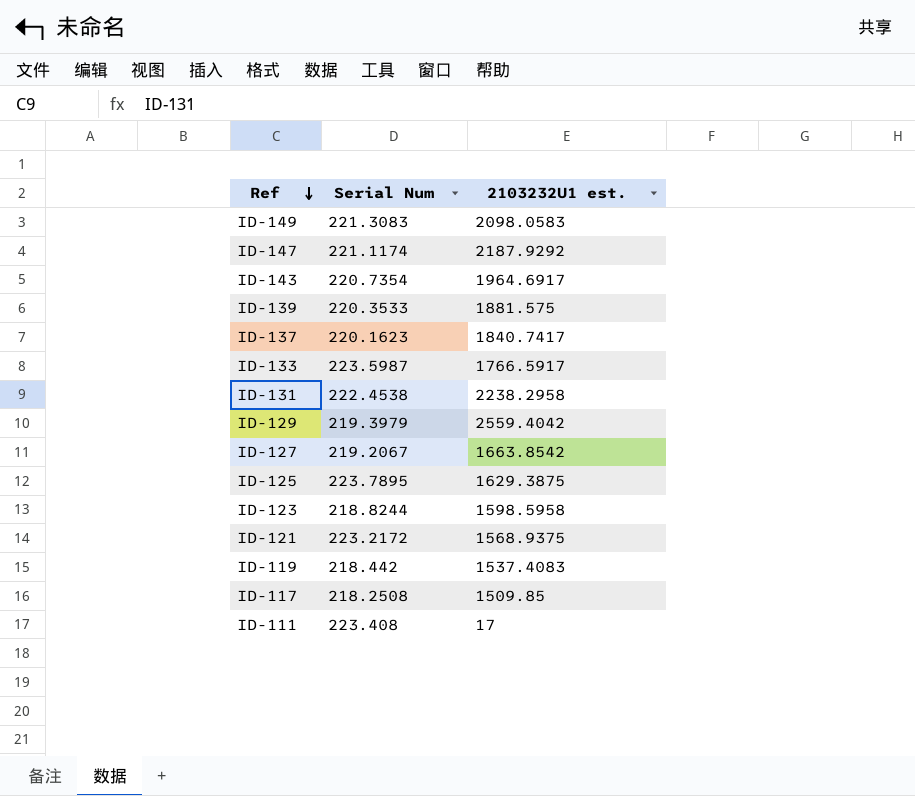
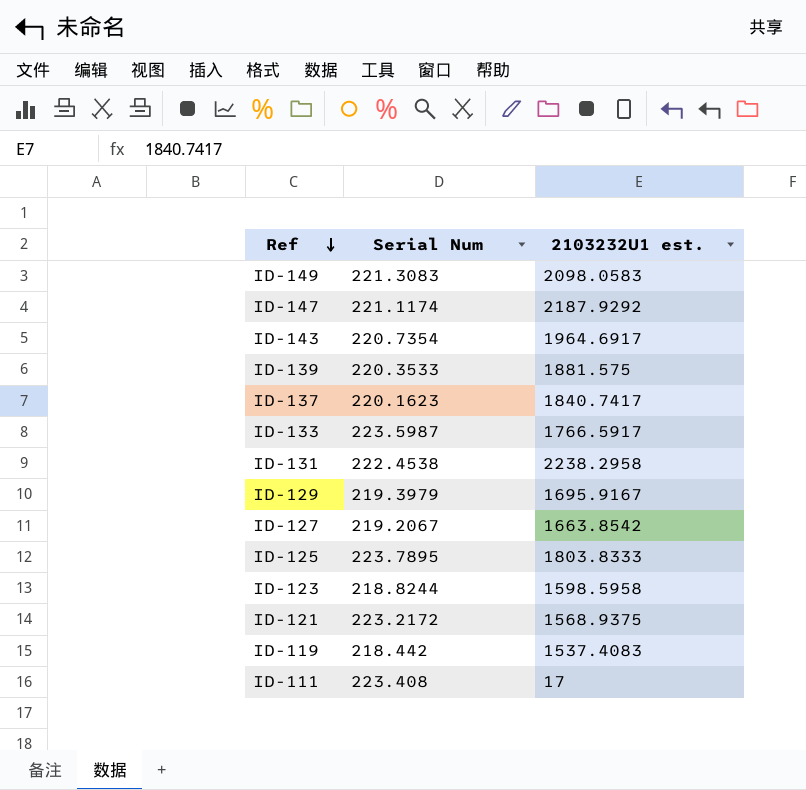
row ID-117: 218.2508 | 1509.85 -> none
ID-129 | 2103232U1 est.: 2559.4042 -> 1695.9167
ID-125 | 2103232U1 est.: 1629.3875 -> 1803.8333

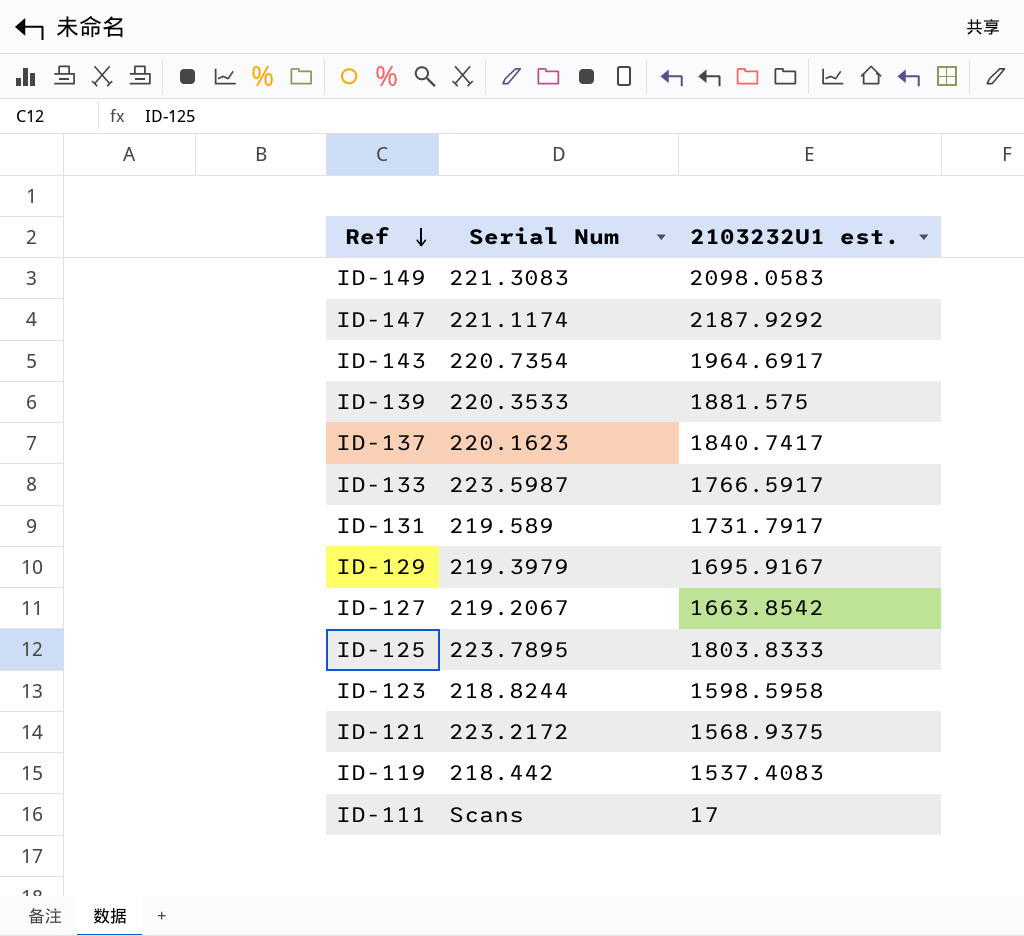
ID-131 | Serial Num: 222.4538 -> 219.589
ID-131 | 2103232U1 est.: 2238.2958 -> 1731.7917
ID-111 | Serial Num: 223.408 -> Scans

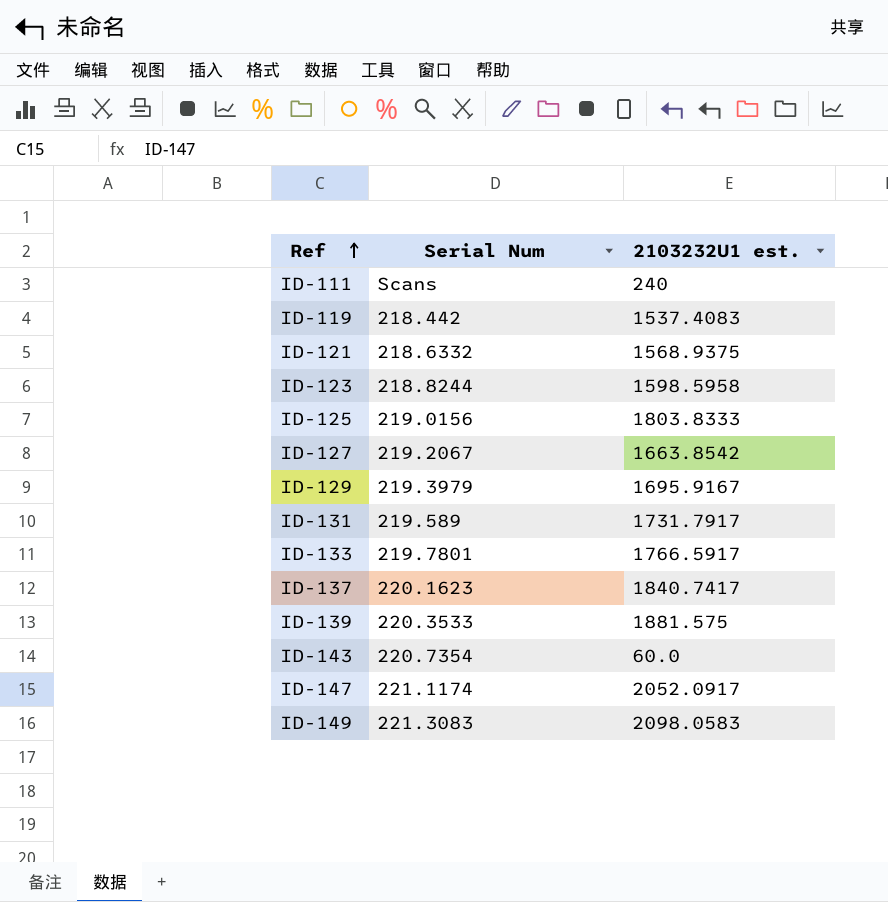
row order: Ref descending -> Ref ascending
ID-111 | 2103232U1 est.: 17 -> 240
ID-121 | Serial Num: 223.2172 -> 218.6332
ID-125 | Serial Num: 223.7895 -> 219.0156
ID-133 | Serial Num: 223.5987 -> 219.7801
ID-143 | 2103232U1 est.: 1964.6917 -> 60.0
ID-147 | 2103232U1 est.: 2187.9292 -> 2052.0917

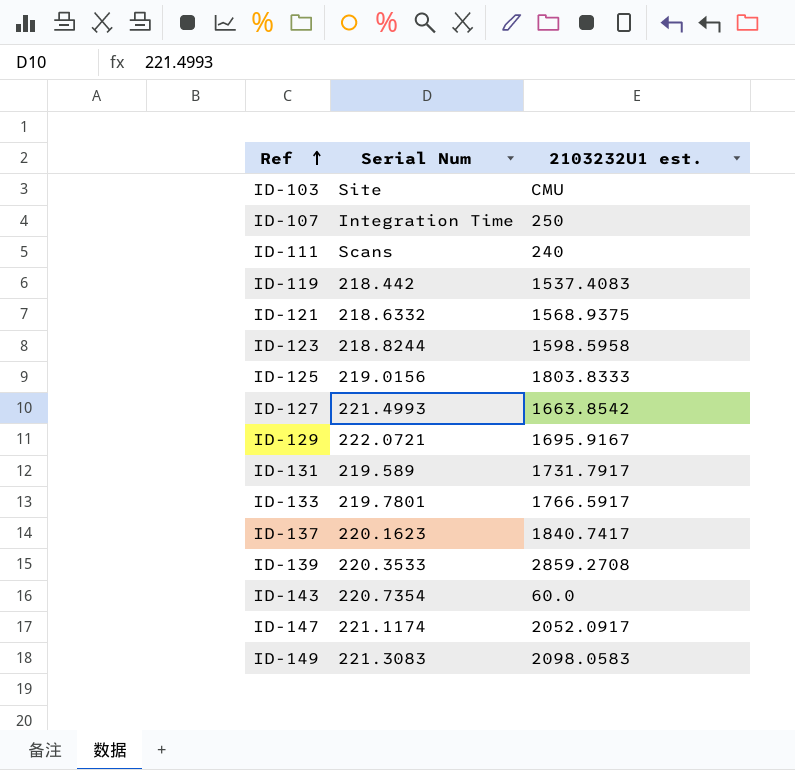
row ID-103: none -> Site | CMU
row ID-107: none -> Integration Time | 250
ID-127 | Serial Num: 219.2067 -> 221.4993
ID-129 | Serial Num: 219.3979 -> 222.0721
ID-139 | 2103232U1 est.: 1881.575 -> 2859.2708

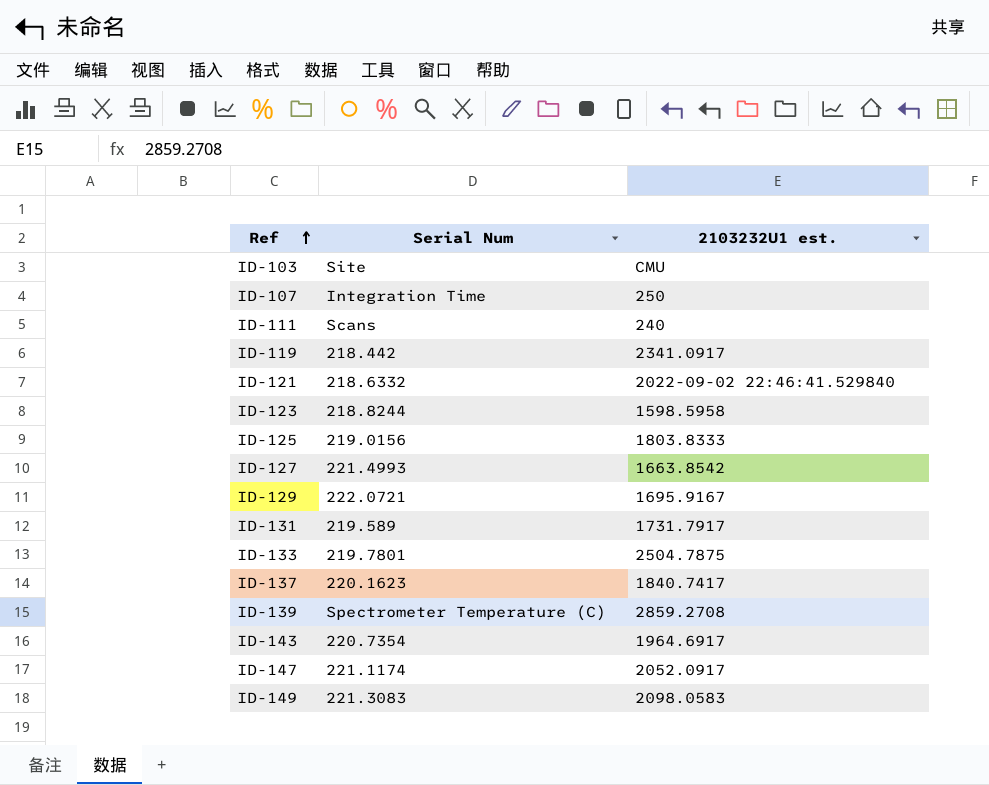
ID-119 | 2103232U1 est.: 1537.4083 -> 2341.0917
ID-121 | 2103232U1 est.: 1568.9375 -> 2022-09-02 22:46:41.529840
ID-133 | 2103232U1 est.: 1766.5917 -> 2504.7875
ID-139 | Serial Num: 220.3533 -> Spectrometer Temperature (C)
ID-143 | 2103232U1 est.: 60.0 -> 1964.6917

